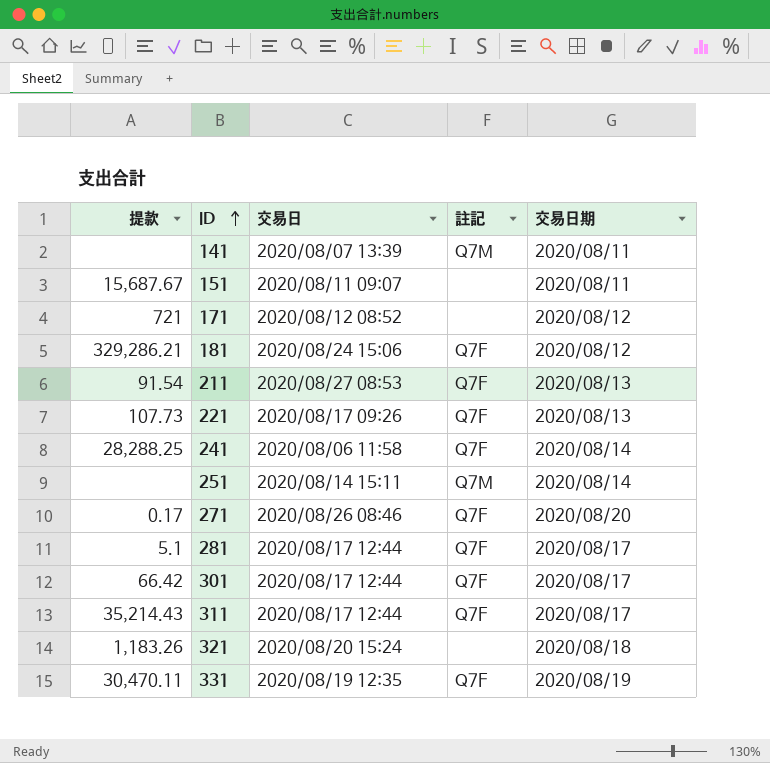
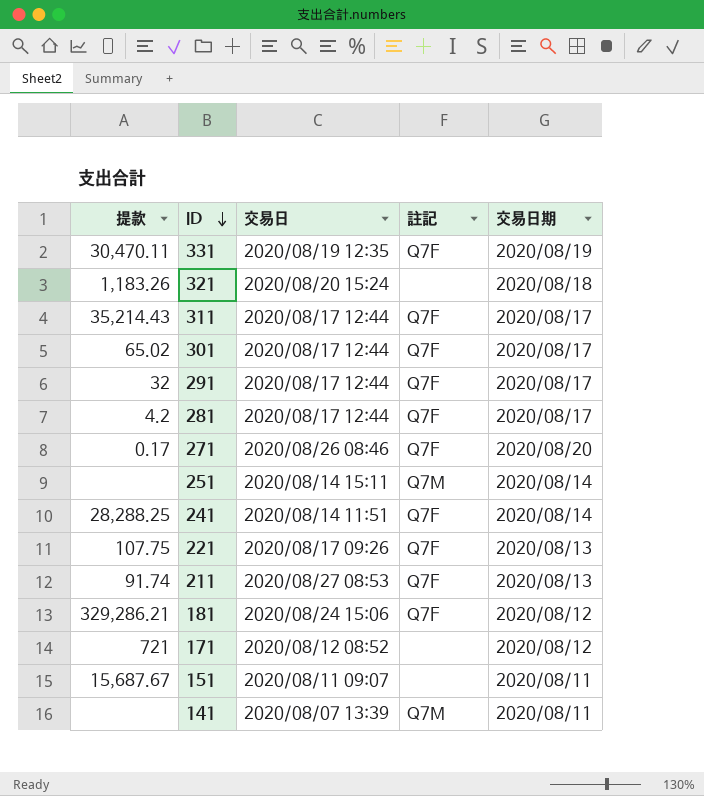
row order: ID ascending -> ID descending
301 | 提款: 66.42 -> 65.02
row 291: none -> 32 | 2020/08/17 12:44 | Q7F | 2020/08/17
281 | 提款: 5.1 -> 4.2
241 | 交易日: 2020/08/06 11:58 -> 2020/08/14 11:51
221 | 提款: 107.73 -> 107.75
211 | 提款: 91.54 -> 91.74

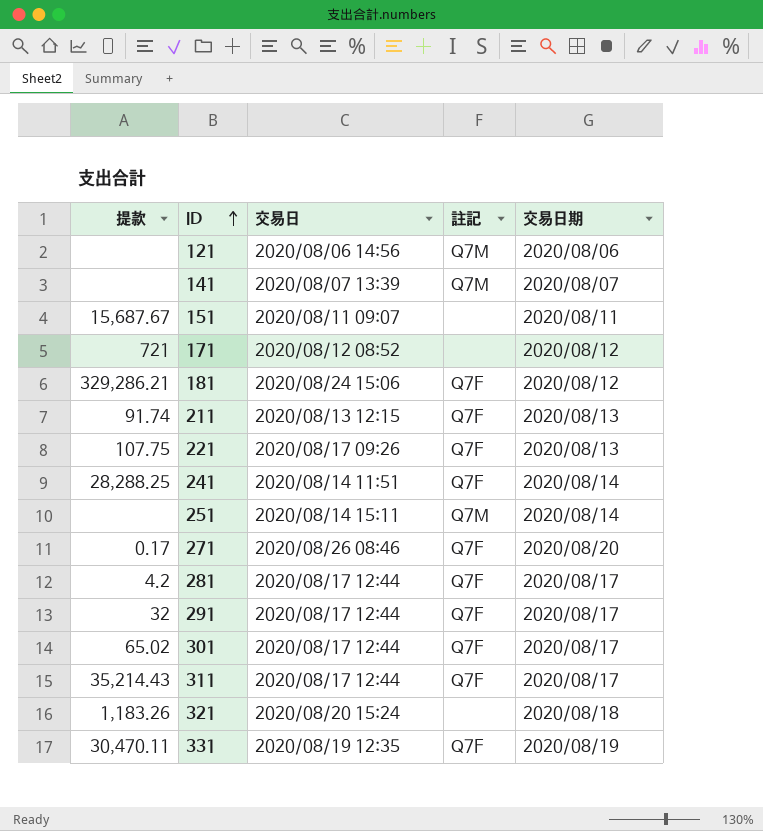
row order: ID descending -> ID ascending
row 121: none -> none | 2020/08/06 14:56 | Q7M | 2020/08/06
141 | 交易日期: 2020/08/11 -> 2020/08/07
211 | 交易日: 2020/08/27 08:53 -> 2020/08/13 12:15

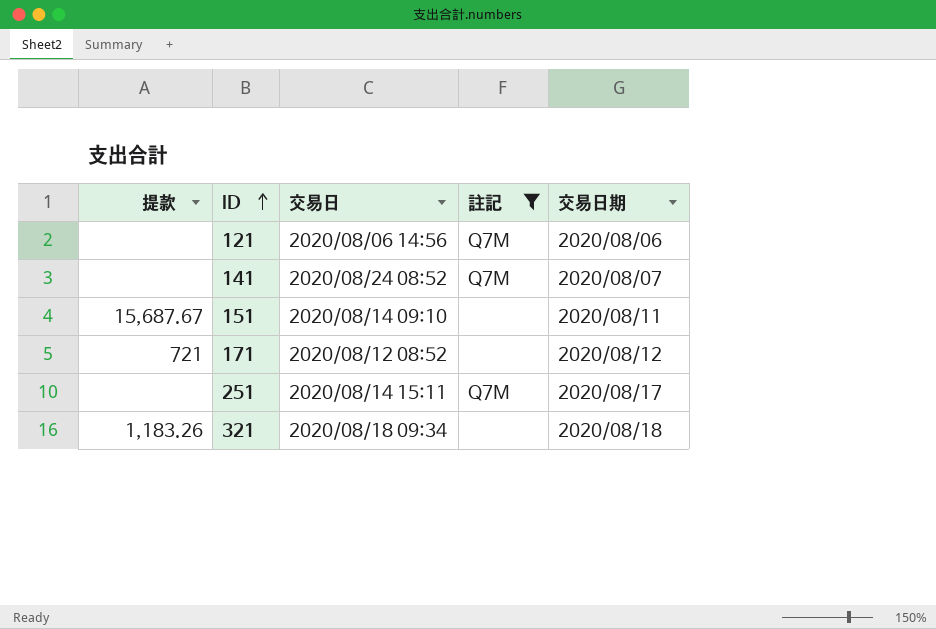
filter: none -> 註記 != Q7F
141 | 交易日: 2020/08/07 13:39 -> 2020/08/24 08:52
151 | 交易日: 2020/08/11 09:07 -> 2020/08/14 09:10
251 | 交易日期: 2020/08/14 -> 2020/08/17
321 | 交易日: 2020/08/20 15:24 -> 2020/08/18 09:34

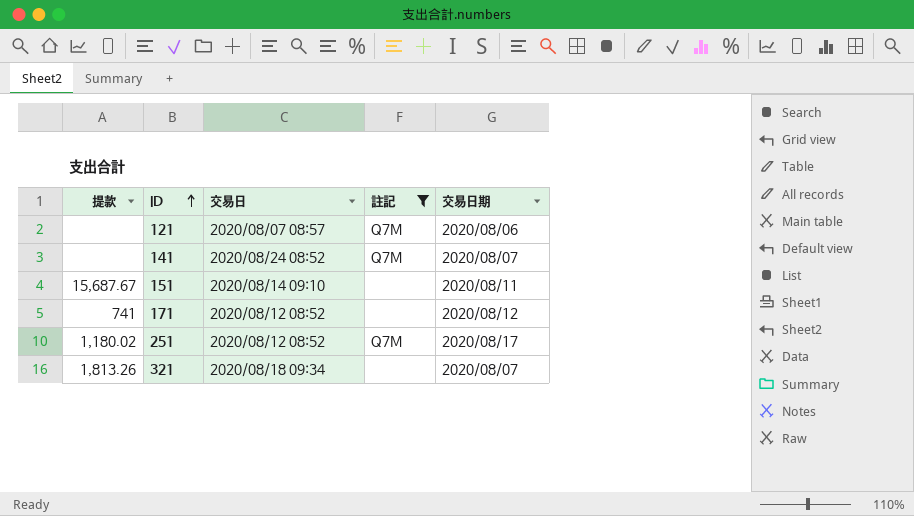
121 | 交易日: 2020/08/06 14:56 -> 2020/08/07 08:57
171 | 提款: 721 -> 741
251 | 提款: none -> 1,180.02
251 | 交易日: 2020/08/14 15:11 -> 2020/08/12 08:52
321 | 提款: 1,183.26 -> 1,813.26
321 | 交易日期: 2020/08/18 -> 2020/08/07

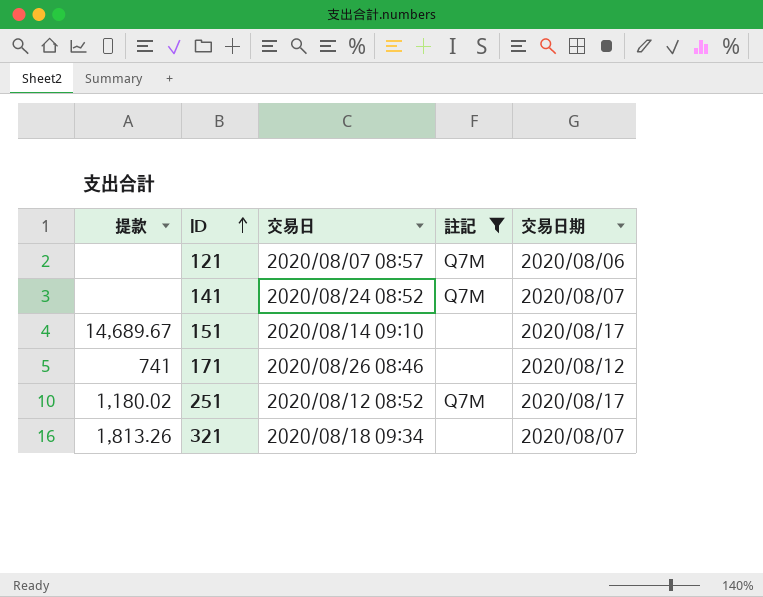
151 | 提款: 15,687.67 -> 14,689.67
151 | 交易日期: 2020/08/11 -> 2020/08/17
171 | 交易日: 2020/08/12 08:52 -> 2020/08/26 08:46

